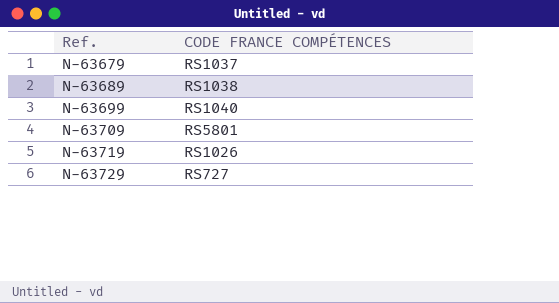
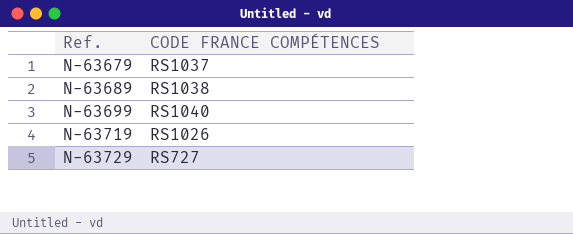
row N-63709: RS5801 -> none

